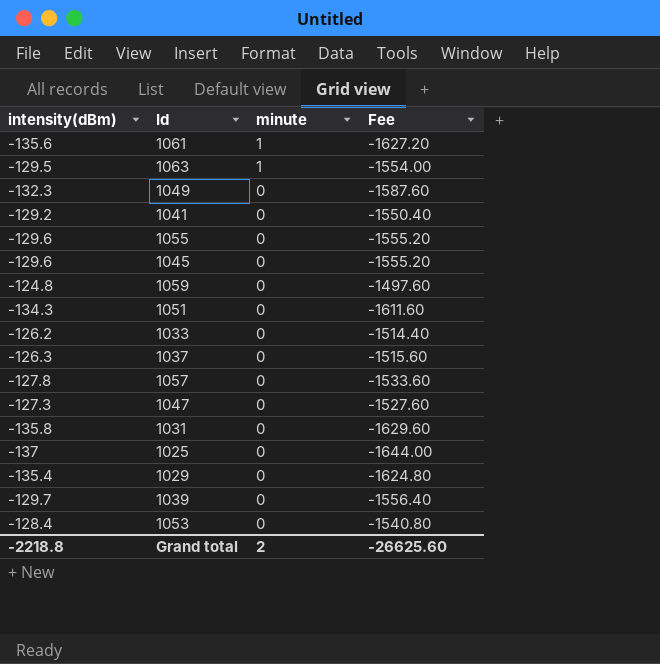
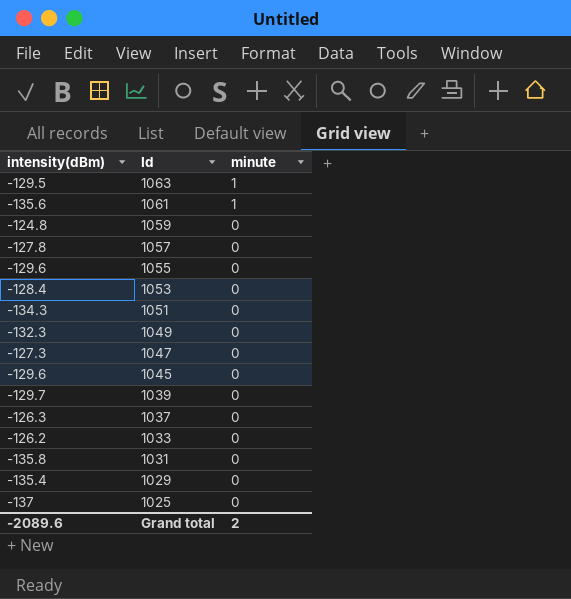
row order: minute descending -> Id descending
column Fee | formula: [intensity(dBm)] * 12 -> none
row 1041: -129.2 | 0 | -1550.40 -> none
Grand total | intensity(dBm): -2218.8 -> -2089.6

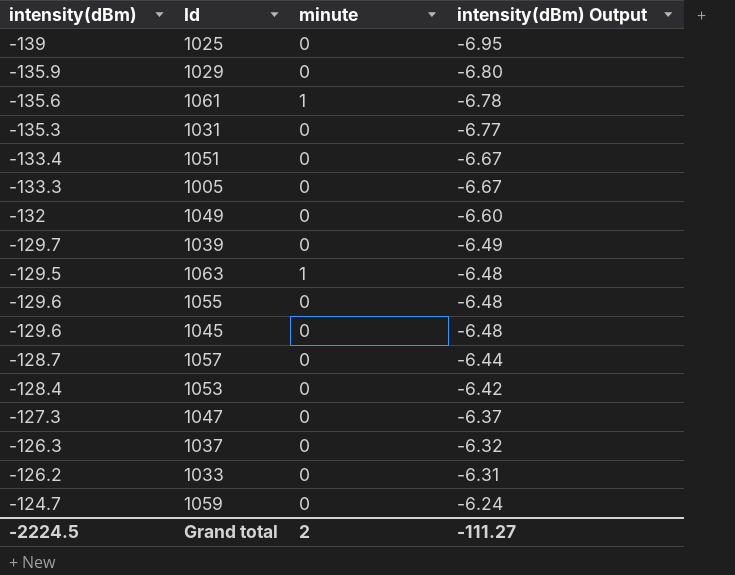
row order: Id descending -> intensity(dBm) Output ascending
column intensity(dBm) Output | formula: none -> [intensity(dBm)] * 0.05
1025 | intensity(dBm): -137 -> -139
1029 | intensity(dBm): -135.4 -> -135.9
1031 | intensity(dBm): -135.8 -> -135.3
1051 | intensity(dBm): -134.3 -> -133.4
row 1005: none -> -133.3 | 0 | -6.67
1049 | intensity(dBm): -132.3 -> -132
1057 | intensity(dBm): -127.8 -> -128.7
1059 | intensity(dBm): -124.8 -> -124.7
Grand total | intensity(dBm): -2089.6 -> -2224.5

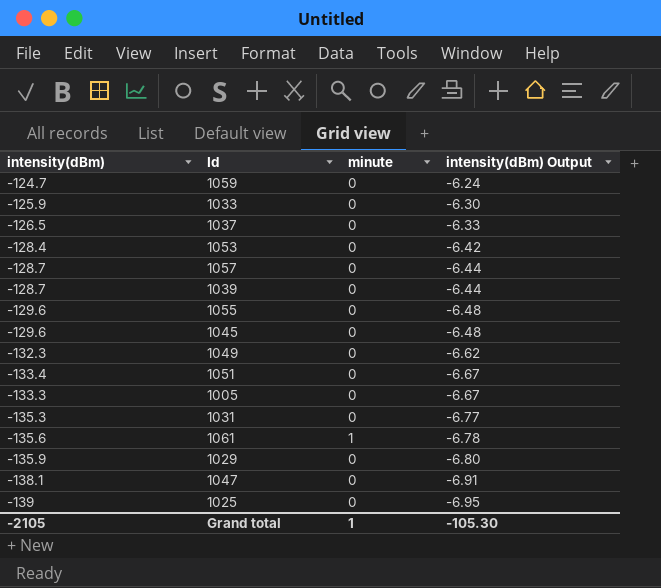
row order: intensity(dBm) Output ascending -> intensity(dBm) Output descending
row 1063: -129.5 | 1 | -6.48 -> none
1033 | intensity(dBm): -126.2 -> -125.9
1033 | intensity(dBm) Output: -6.31 -> -6.30
1037 | intensity(dBm): -126.3 -> -126.5
1037 | intensity(dBm) Output: -6.32 -> -6.33
1039 | intensity(dBm): -129.7 -> -128.7
1039 | intensity(dBm) Output: -6.49 -> -6.44
1049 | intensity(dBm): -132 -> -132.3
1049 | intensity(dBm) Output: -6.60 -> -6.62
1047 | intensity(dBm): -127.3 -> -138.1
1047 | intensity(dBm) Output: -6.37 -> -6.91
Grand total | intensity(dBm): -2224.5 -> -2105
Grand total | minute: 2 -> 1
Grand total | intensity(dBm) Output: -111.27 -> -105.30

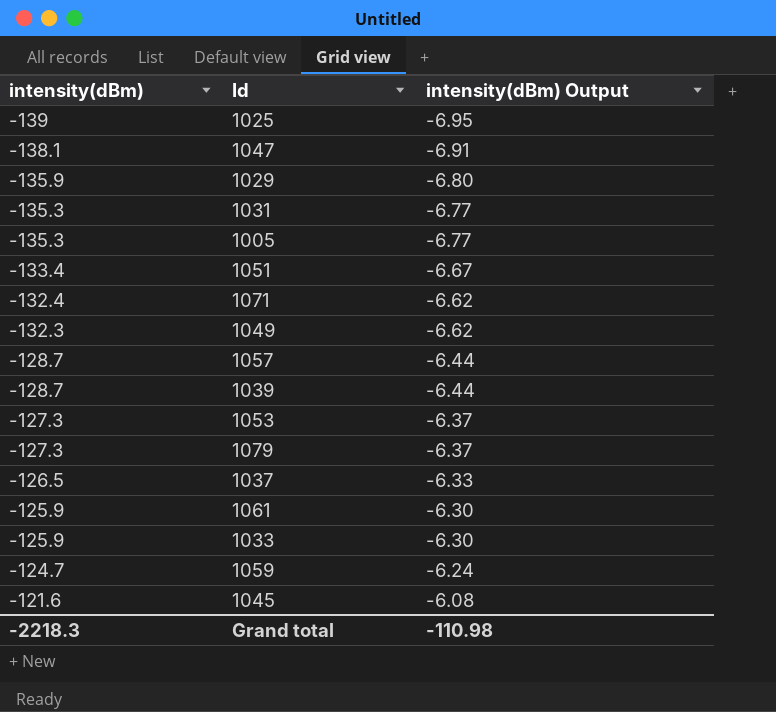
row order: intensity(dBm) Output descending -> intensity(dBm) ascending
column minute | position: 3 -> none
row 1055: -129.6 | 0 | -6.48 -> none
1005 | intensity(dBm): -133.3 -> -135.3
1005 | intensity(dBm) Output: -6.67 -> -6.77
row 1071: none -> -132.4 | -6.62
1053 | intensity(dBm): -128.4 -> -127.3
1053 | intensity(dBm) Output: -6.42 -> -6.37
row 1079: none -> -127.3 | -6.37
1061 | intensity(dBm): -135.6 -> -125.9
1061 | intensity(dBm) Output: -6.78 -> -6.30
1045 | intensity(dBm): -129.6 -> -121.6
1045 | intensity(dBm) Output: -6.48 -> -6.08
Grand total | intensity(dBm): -2105 -> -2218.3
Grand total | intensity(dBm) Output: -105.30 -> -110.98

